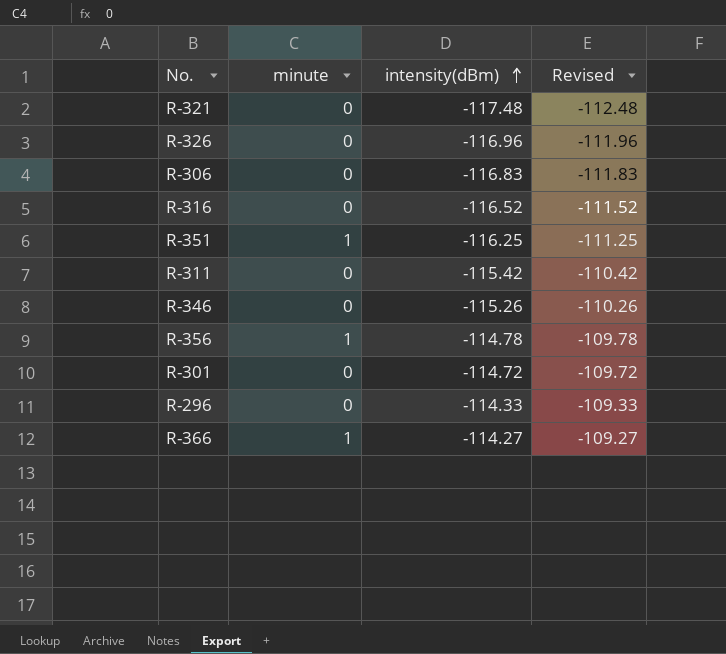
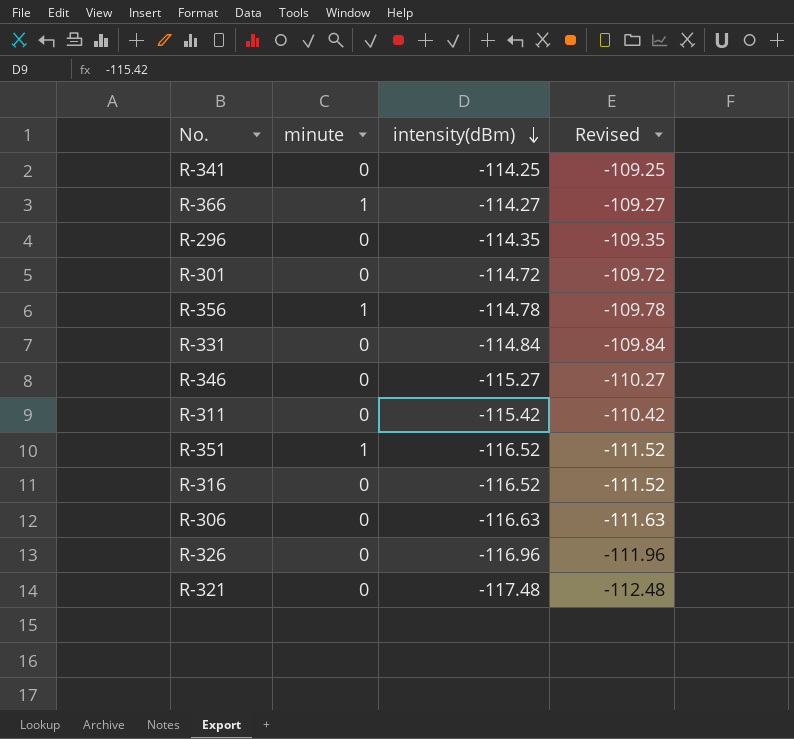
row order: intensity(dBm) ascending -> intensity(dBm) descending
row R-341: none -> 0 | -114.25 | -109.25
R-296 | intensity(dBm): -114.33 -> -114.35
R-296 | Revised: -109.33 -> -109.35
row R-331: none -> 0 | -114.84 | -109.84
R-346 | intensity(dBm): -115.26 -> -115.27
R-346 | Revised: -110.26 -> -110.27
R-351 | intensity(dBm): -116.25 -> -116.52
R-351 | Revised: -111.25 -> -111.52
R-306 | intensity(dBm): -116.83 -> -116.63
R-306 | Revised: -111.83 -> -111.63

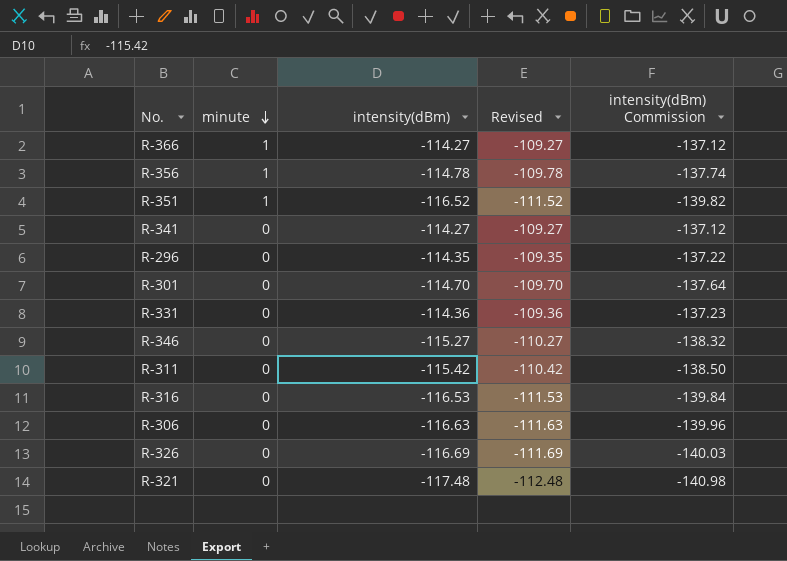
row order: intensity(dBm) descending -> minute descending
column intensity(dBm) Commission | formula: none -> [intensity(dBm)] * 1.2
R-341 | intensity(dBm): -114.25 -> -114.27
R-341 | Revised: -109.25 -> -109.27
R-301 | intensity(dBm): -114.72 -> -114.70
R-301 | Revised: -109.72 -> -109.70
R-331 | intensity(dBm): -114.84 -> -114.36
R-331 | Revised: -109.84 -> -109.36
R-316 | intensity(dBm): -116.52 -> -116.53
R-316 | Revised: -111.52 -> -111.53
R-326 | intensity(dBm): -116.96 -> -116.69
R-326 | Revised: -111.96 -> -111.69

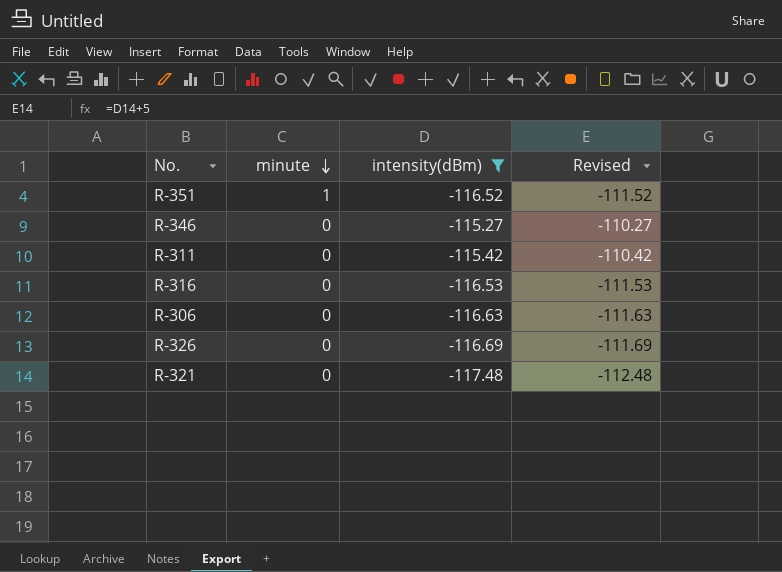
filter: none -> intensity(dBm) <= -115.27
column intensity(dBm) Commission | formula: [intensity(dBm)] * 1.2 -> none

